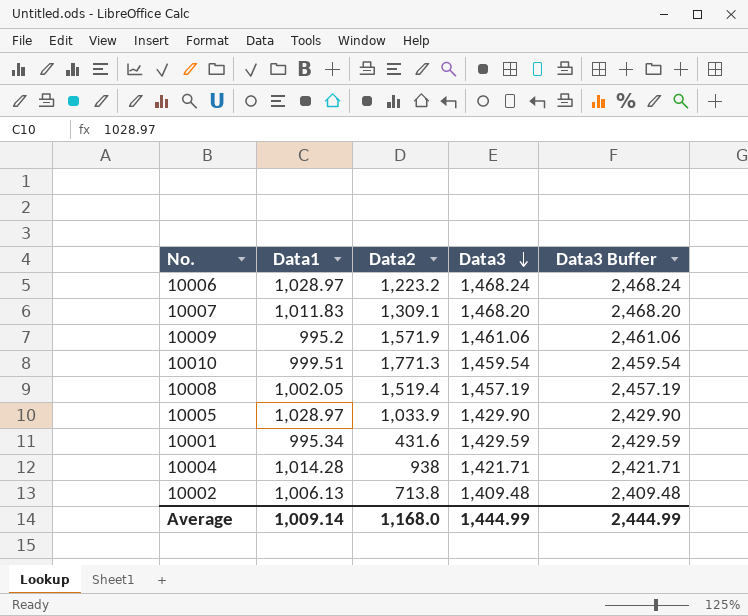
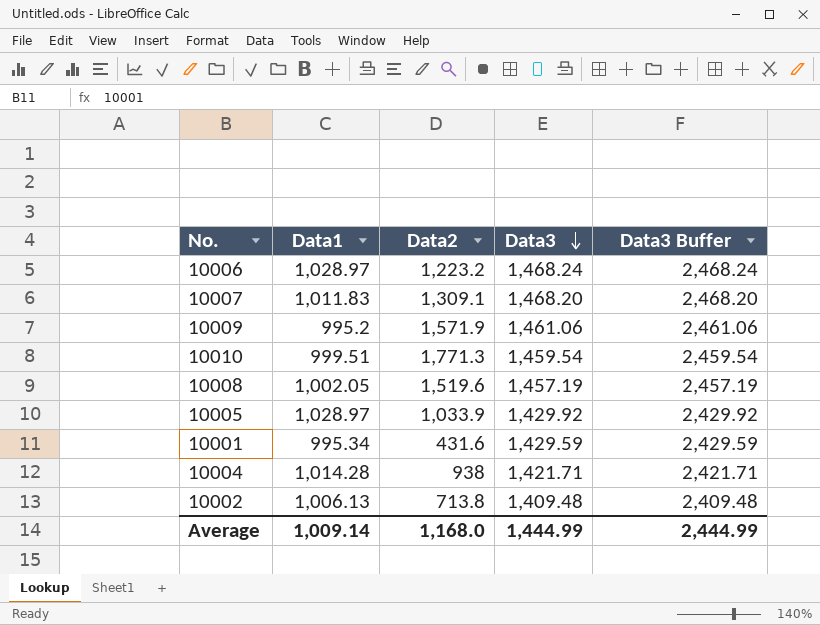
10008 | Data2: 1,519.4 -> 1,519.6
10005 | Data3: 1,429.90 -> 1,429.92
10005 | Data3 Buffer: 2,429.90 -> 2,429.92

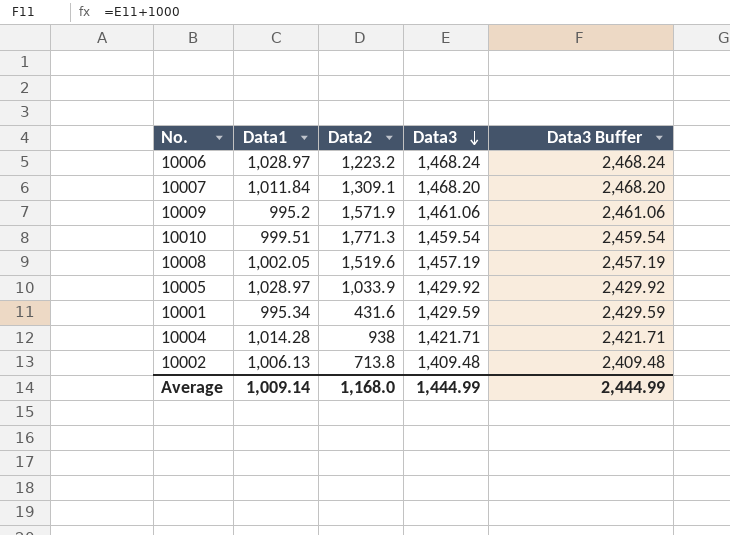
10007 | Data1: 1,011.83 -> 1,011.84

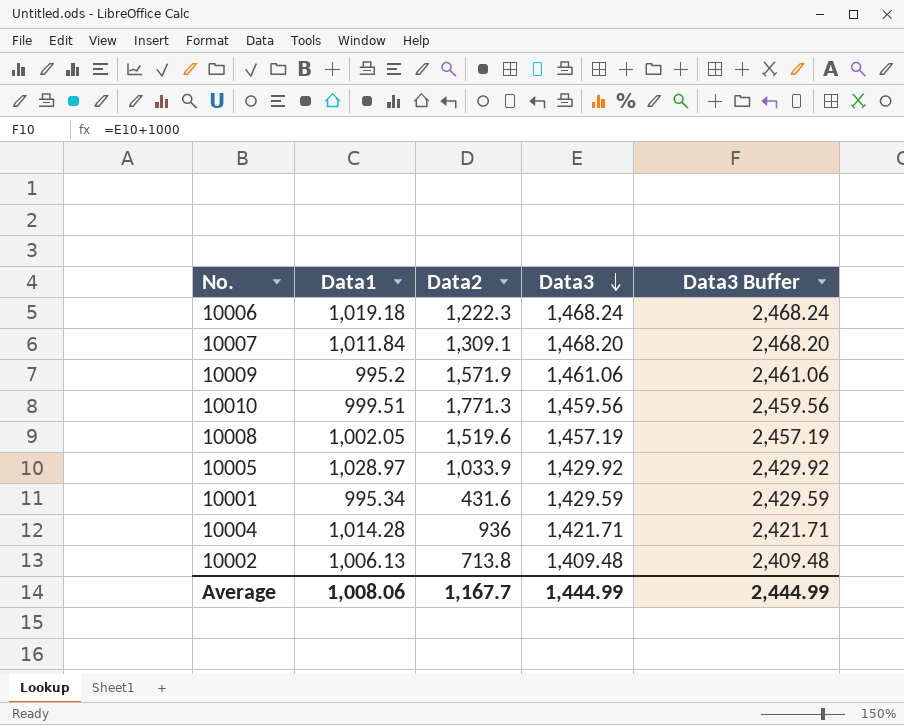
10006 | Data1: 1,028.97 -> 1,019.18
10006 | Data2: 1,223.2 -> 1,222.3
10010 | Data3: 1,459.54 -> 1,459.56
10010 | Data3 Buffer: 2,459.54 -> 2,459.56
10004 | Data2: 938 -> 936
Average | Data1: 1,009.14 -> 1,008.06
Average | Data2: 1,168.0 -> 1,167.7

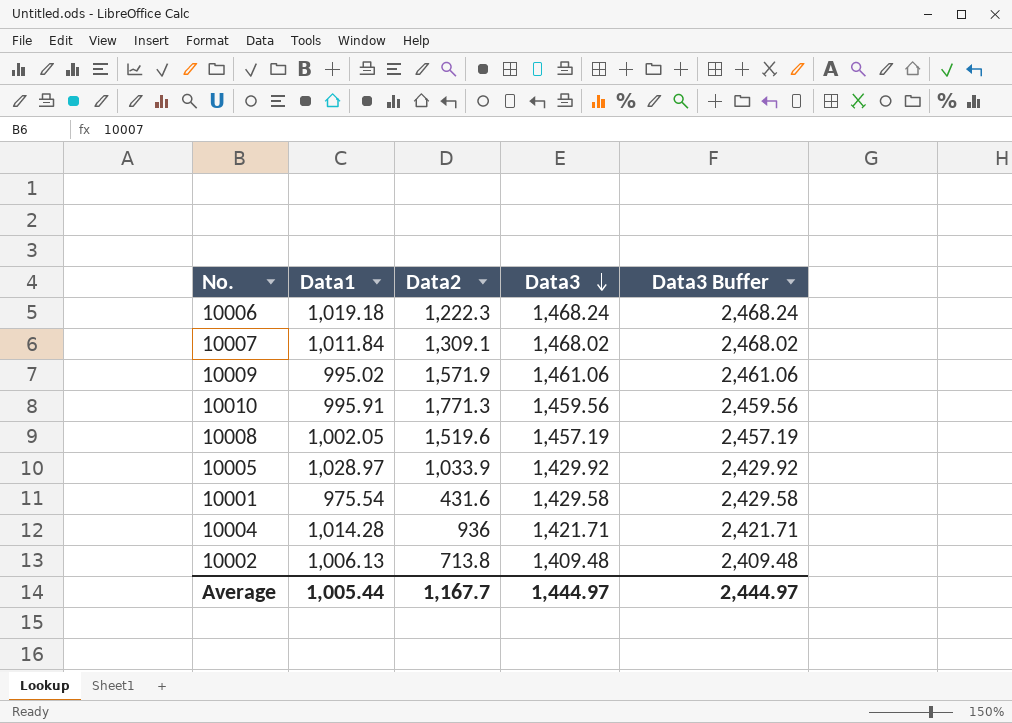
10007 | Data3: 1,468.20 -> 1,468.02
10007 | Data3 Buffer: 2,468.20 -> 2,468.02
10009 | Data1: 995.2 -> 995.02
10010 | Data1: 999.51 -> 995.91
10001 | Data1: 995.34 -> 975.54
10001 | Data3: 1,429.59 -> 1,429.58
10001 | Data3 Buffer: 2,429.59 -> 2,429.58
Average | Data1: 1,008.06 -> 1,005.44
Average | Data3: 1,444.99 -> 1,444.97
Average | Data3 Buffer: 2,444.99 -> 2,444.97

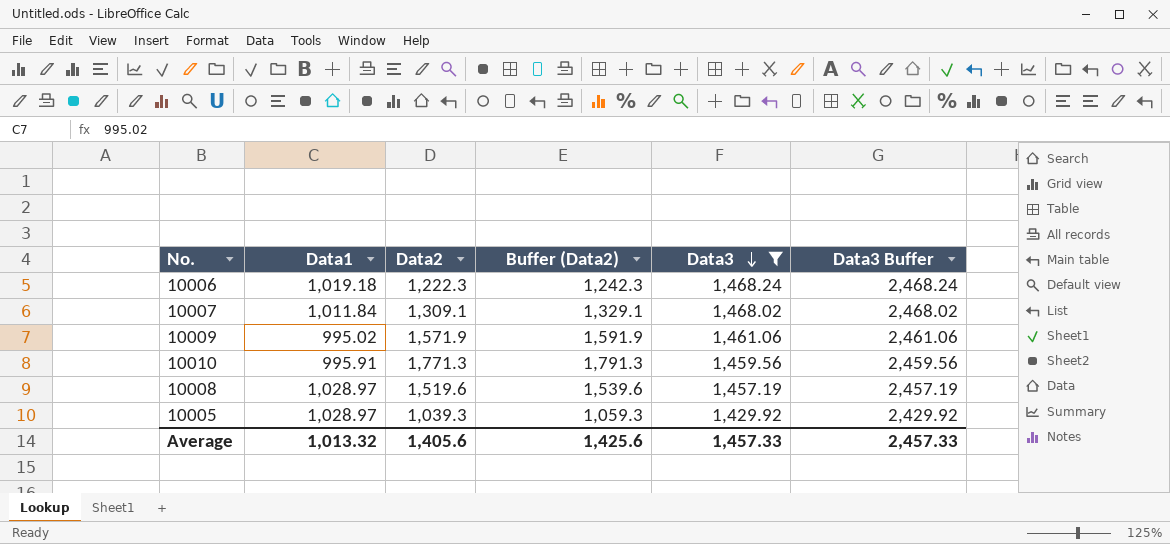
filter: none -> Data3 >= 1,429.92
column Buffer (Data2) | formula: none -> [Data2] + 20
10008 | Data1: 1,002.05 -> 1,028.97
10005 | Data2: 1,033.9 -> 1,039.3
Average | Data1: 1,005.44 -> 1,013.32
Average | Data2: 1,167.7 -> 1,405.6
Average | Data3: 1,444.97 -> 1,457.33
Average | Data3 Buffer: 2,444.97 -> 2,457.33

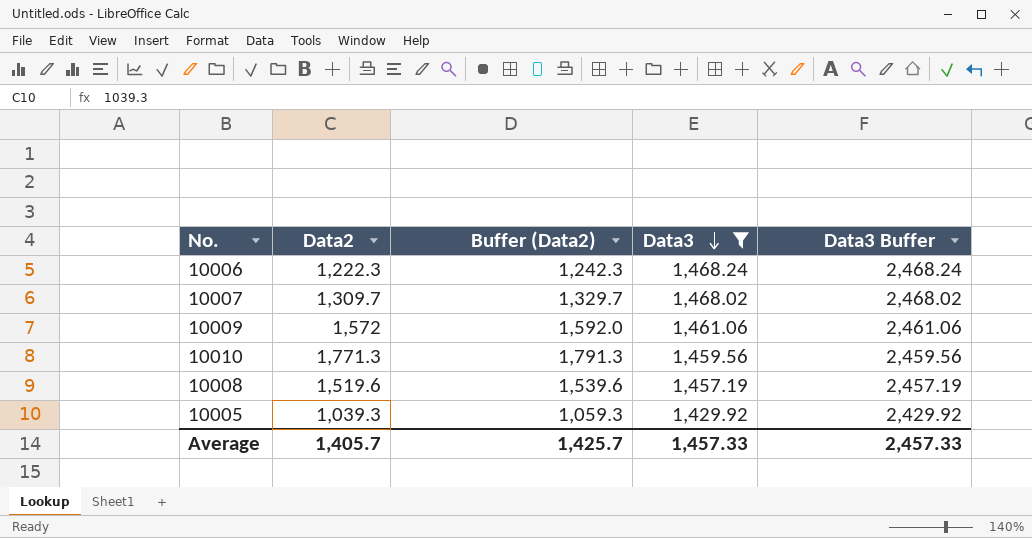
column Data1 | position: 2 -> none
10007 | Data2: 1,309.1 -> 1,309.7
10007 | Buffer (Data2): 1,329.1 -> 1,329.7
10009 | Data2: 1,571.9 -> 1,572
10009 | Buffer (Data2): 1,591.9 -> 1,592.0
Average | Data2: 1,405.6 -> 1,405.7
Average | Buffer (Data2): 1,425.6 -> 1,425.7

